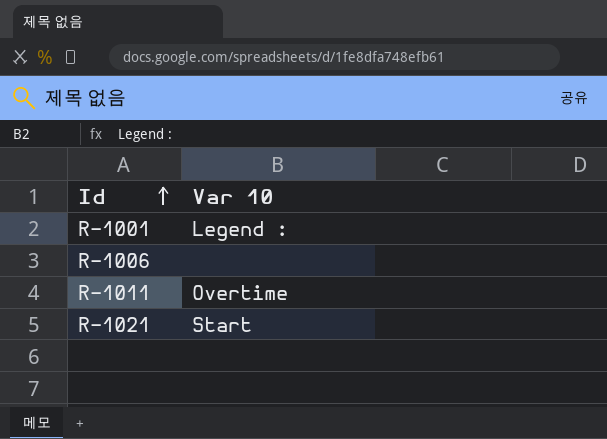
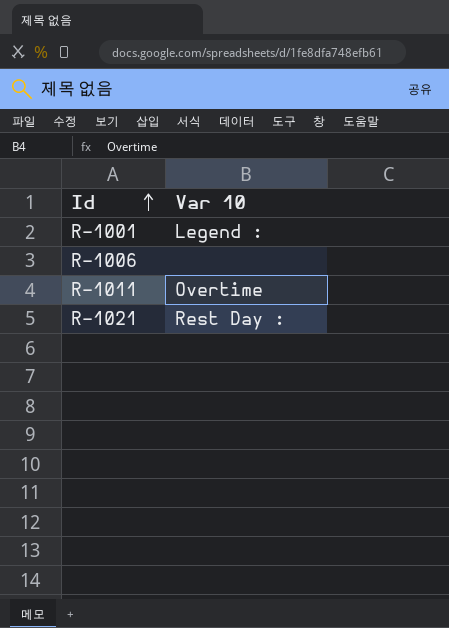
R-1021 | Var 10: Start -> Rest Day :

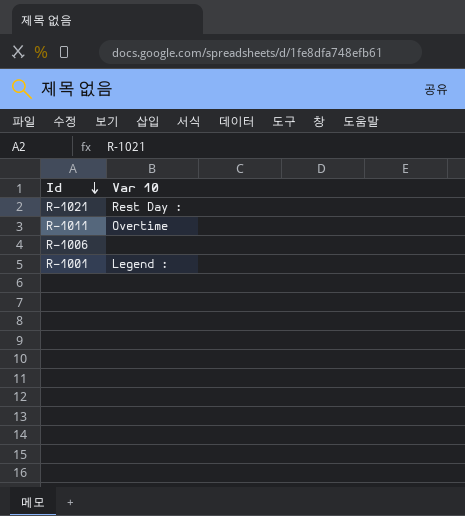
row order: Id ascending -> Id descending

